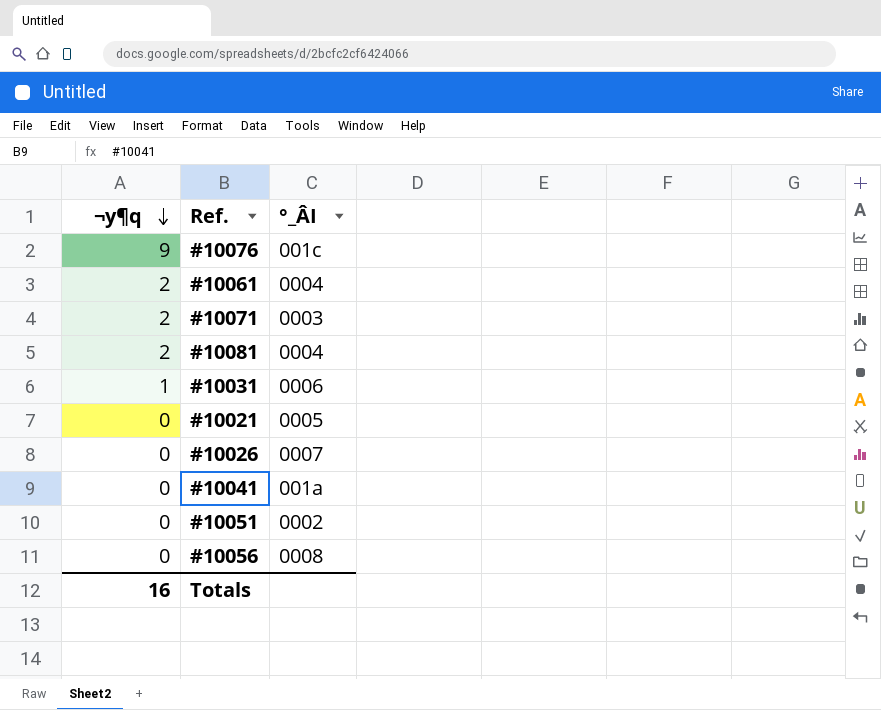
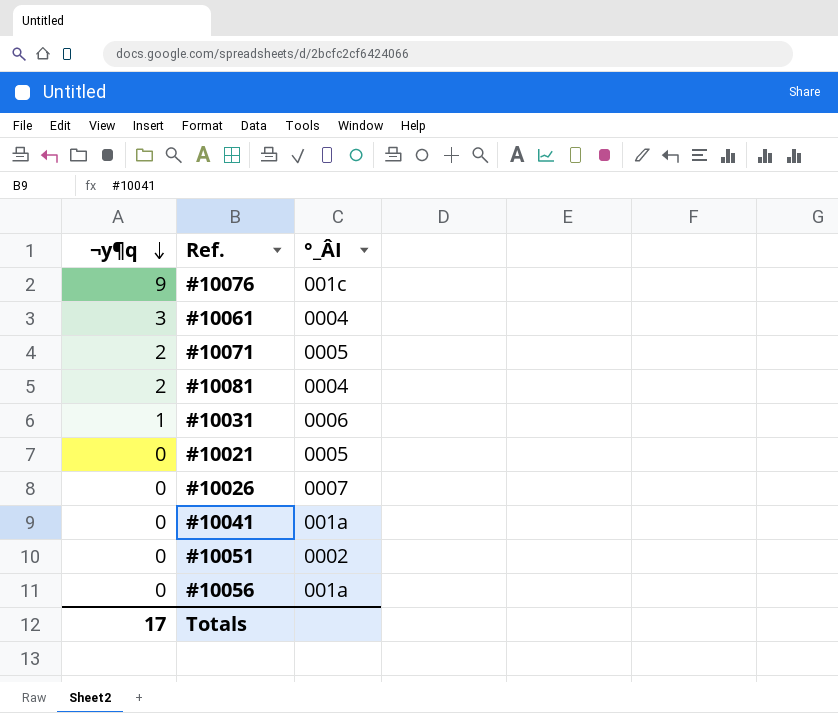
#10061 | ¬y¶q: 2 -> 3
#10071 | °_ÂI: 0003 -> 0005
#10056 | °_ÂI: 0008 -> 001a
Totals | ¬y¶q: 16 -> 17

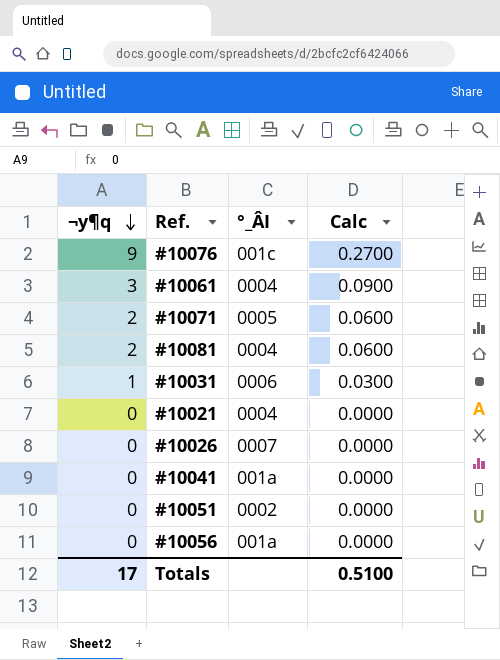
column Calc | formula: none -> [¬y¶q] * 0.03
#10021 | °_ÂI: 0005 -> 0004

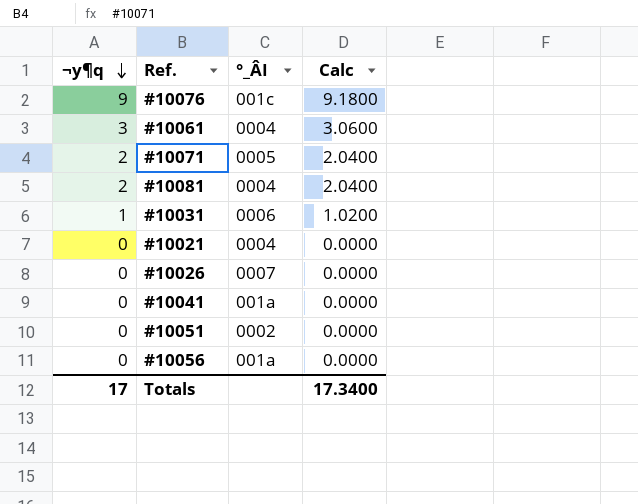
column Calc | formula: [¬y¶q] * 0.03 -> [¬y¶q] * 1.02
Totals | Calc: 0.5100 -> 17.3400

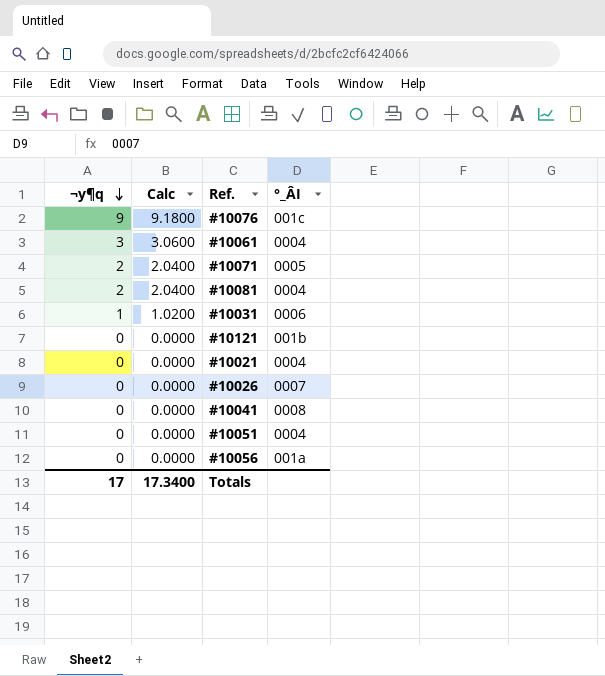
column Calc | position: 4 -> 2
row #10121: none -> 0 | 0.0000 | 001b
#10041 | °_ÂI: 001a -> 0008
#10051 | °_ÂI: 0002 -> 0004

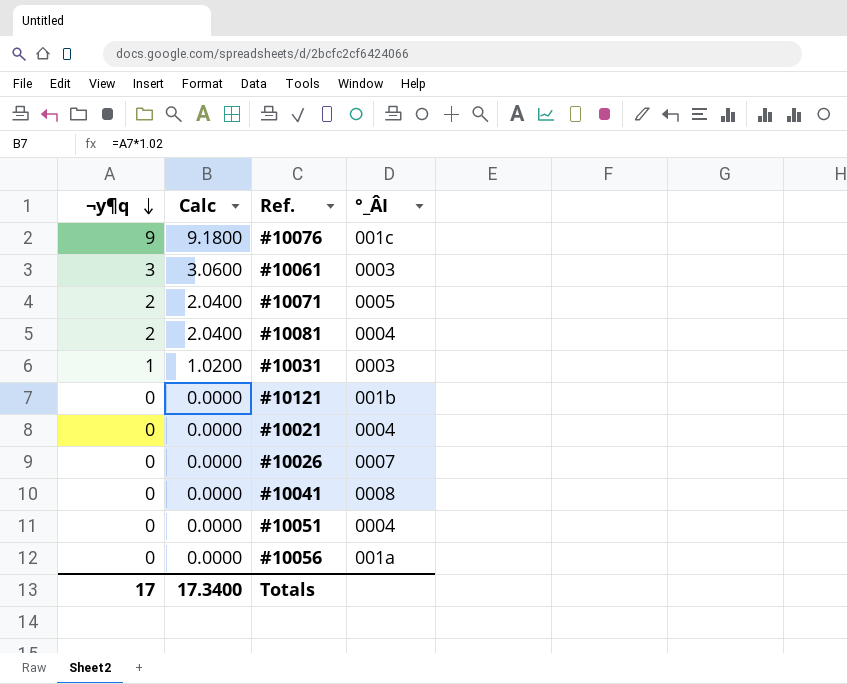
#10061 | °_ÂI: 0004 -> 0003
#10031 | °_ÂI: 0006 -> 0003

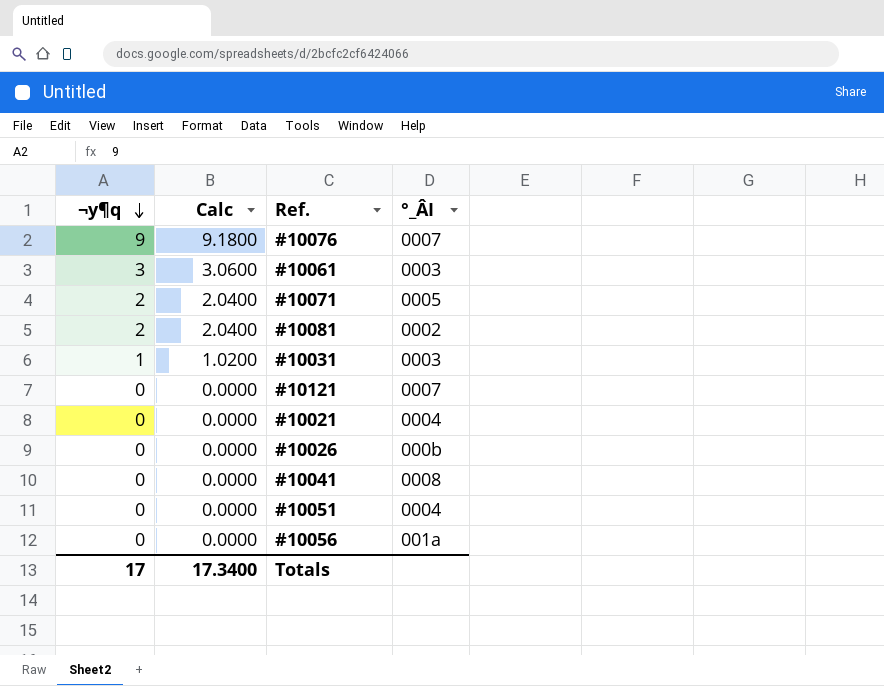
#10076 | °_ÂI: 001c -> 0007
#10081 | °_ÂI: 0004 -> 0002
#10121 | °_ÂI: 001b -> 0007
#10026 | °_ÂI: 0007 -> 000b

